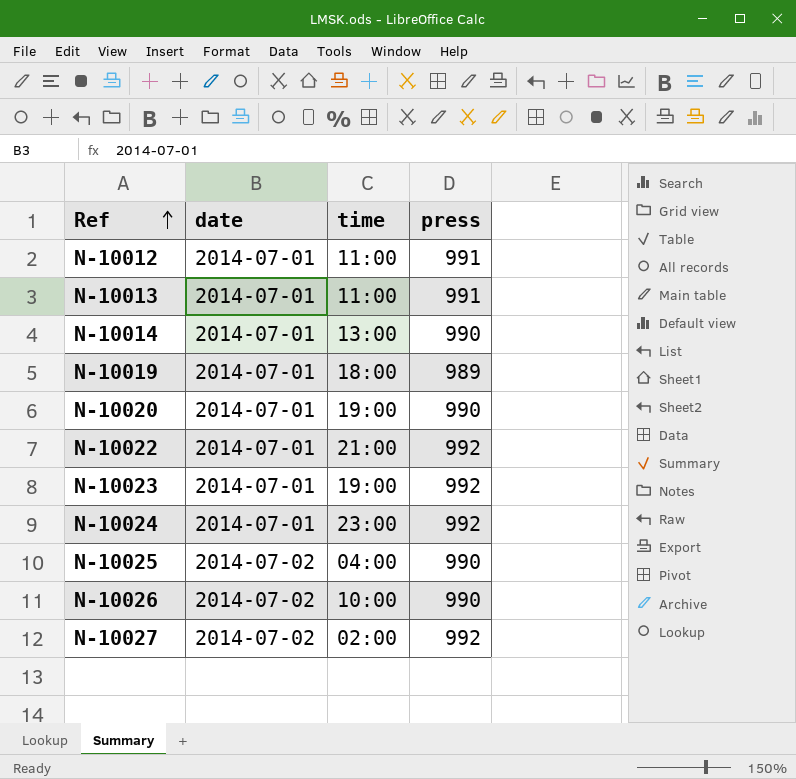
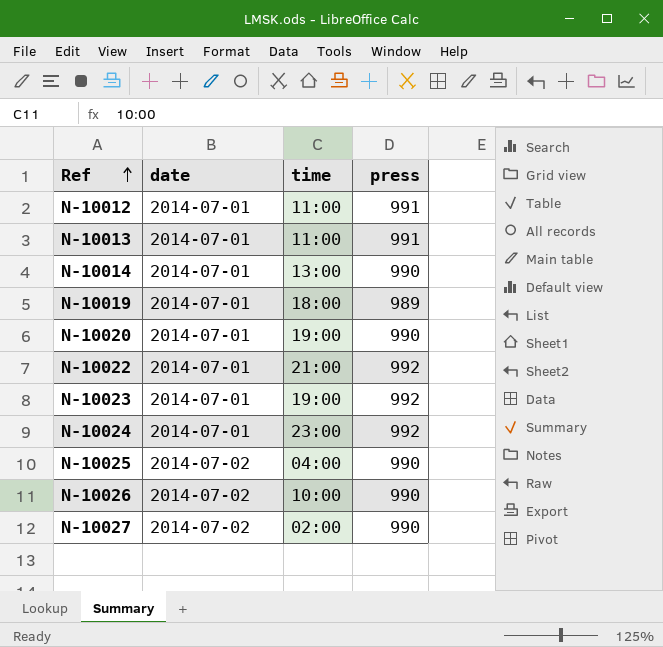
N-10027 | press: 992 -> 990

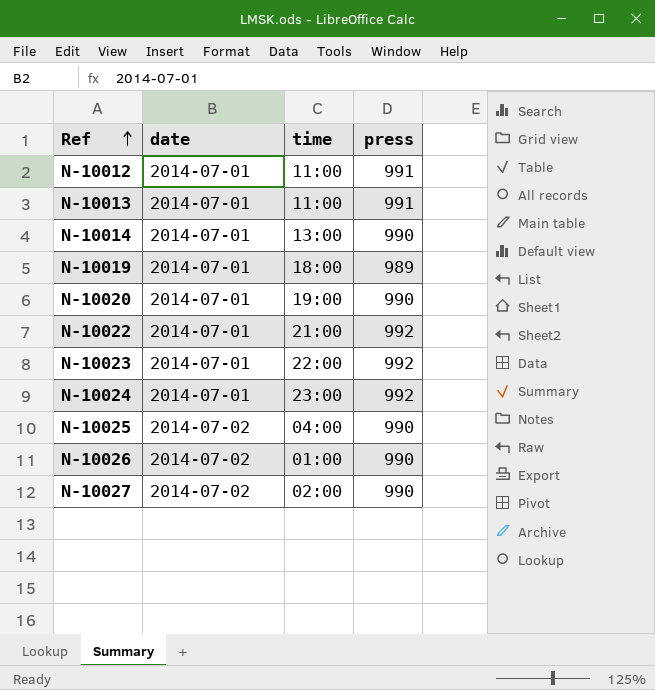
N-10023 | time: 19:00 -> 22:00
N-10026 | time: 10:00 -> 01:00

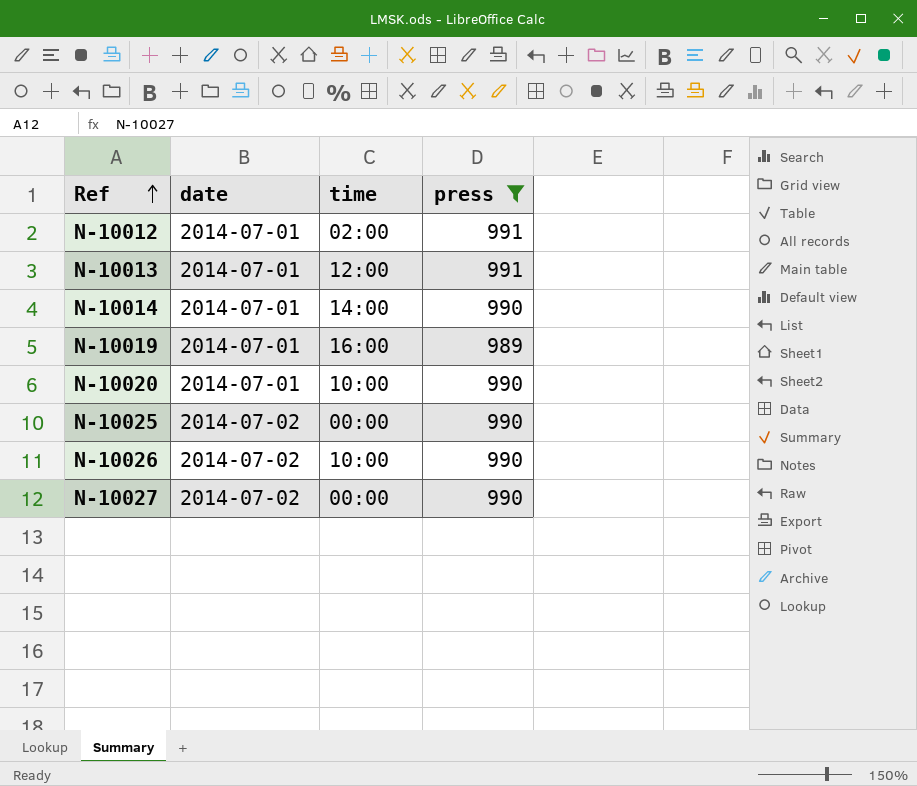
filter: none -> press != 992
N-10012 | time: 11:00 -> 02:00
N-10013 | time: 11:00 -> 12:00
N-10014 | time: 13:00 -> 14:00
N-10019 | time: 18:00 -> 16:00
N-10020 | time: 19:00 -> 10:00
N-10025 | time: 04:00 -> 00:00
N-10026 | time: 01:00 -> 10:00
N-10027 | time: 02:00 -> 00:00

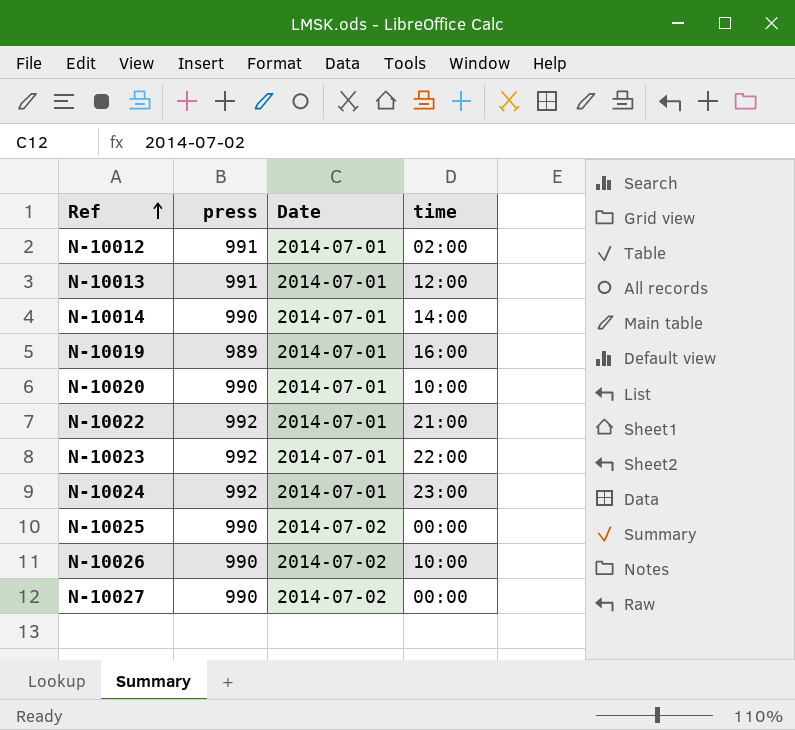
filter: press != 992 -> none
column press | position: 4 -> 2
column name: date -> Date

